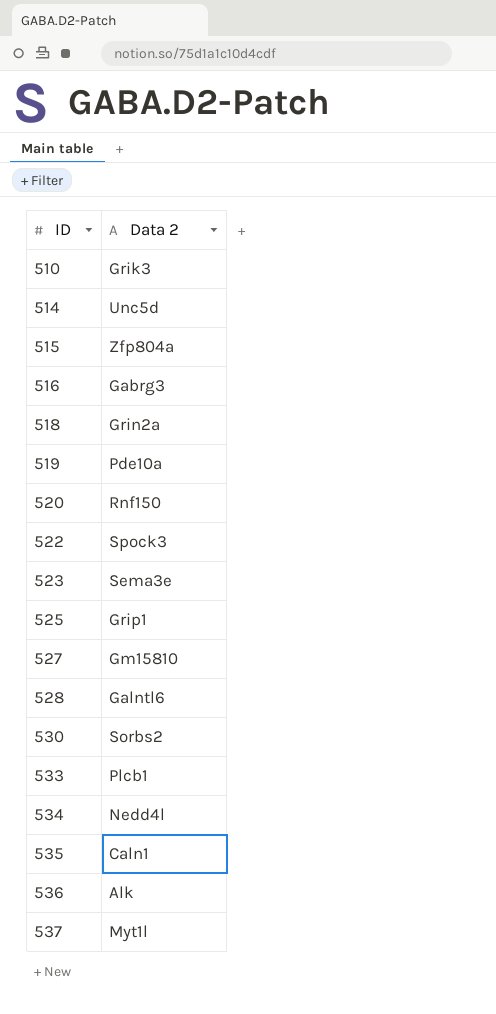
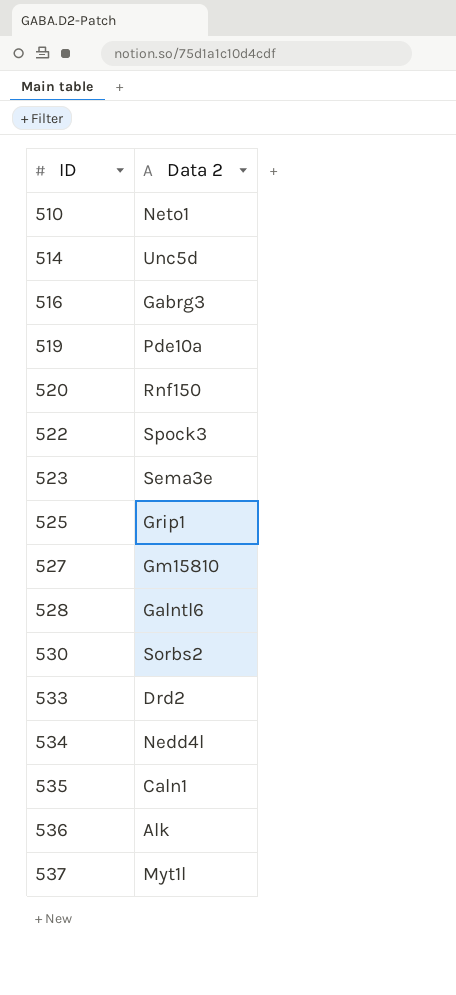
row 515: Zfp804a -> none
row 518: Grin2a -> none
510 | Data 2: Grik3 -> Neto1
533 | Data 2: Plcb1 -> Drd2

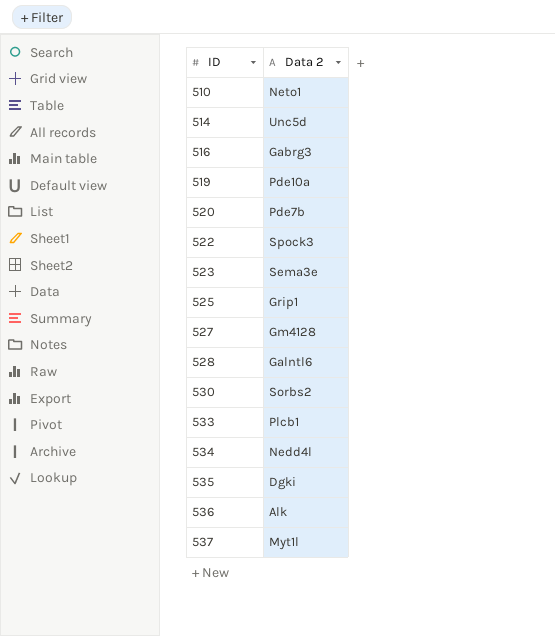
520 | Data 2: Rnf150 -> Pde7b
527 | Data 2: Gm15810 -> Gm4128
533 | Data 2: Drd2 -> Plcb1
535 | Data 2: Caln1 -> Dgki

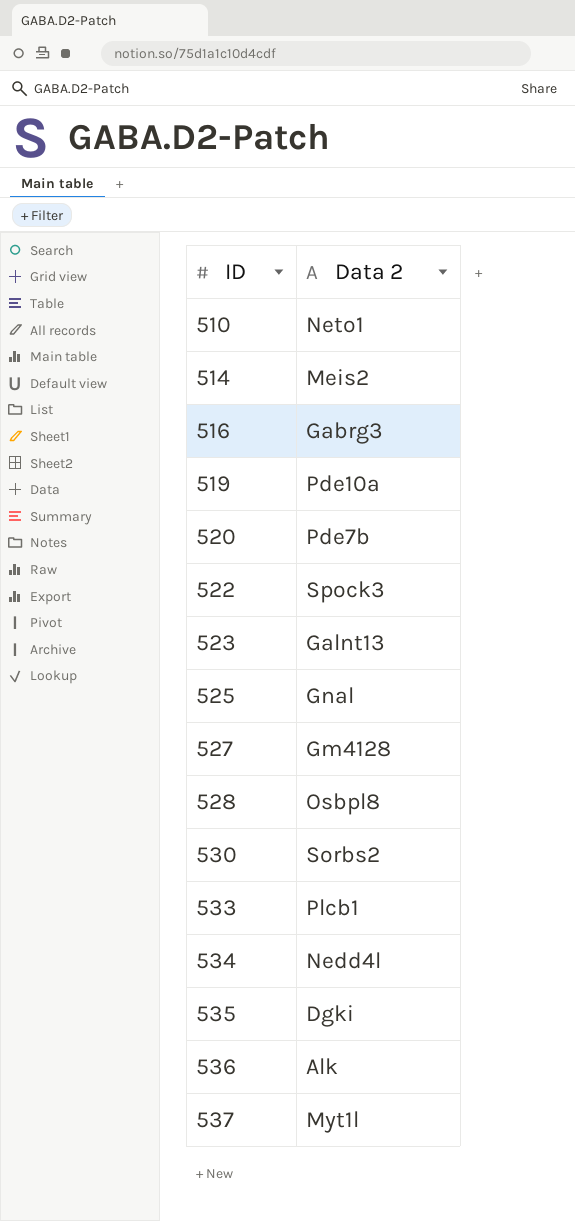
514 | Data 2: Unc5d -> Meis2
523 | Data 2: Sema3e -> Galnt13
525 | Data 2: Grip1 -> Gnal
528 | Data 2: Galntl6 -> Osbpl8

